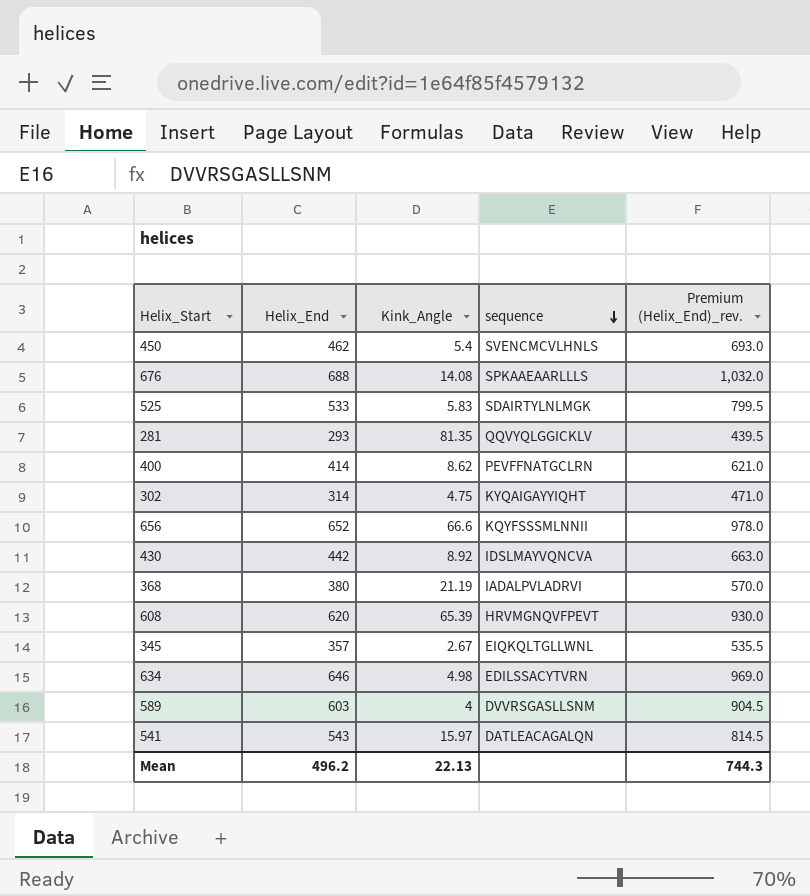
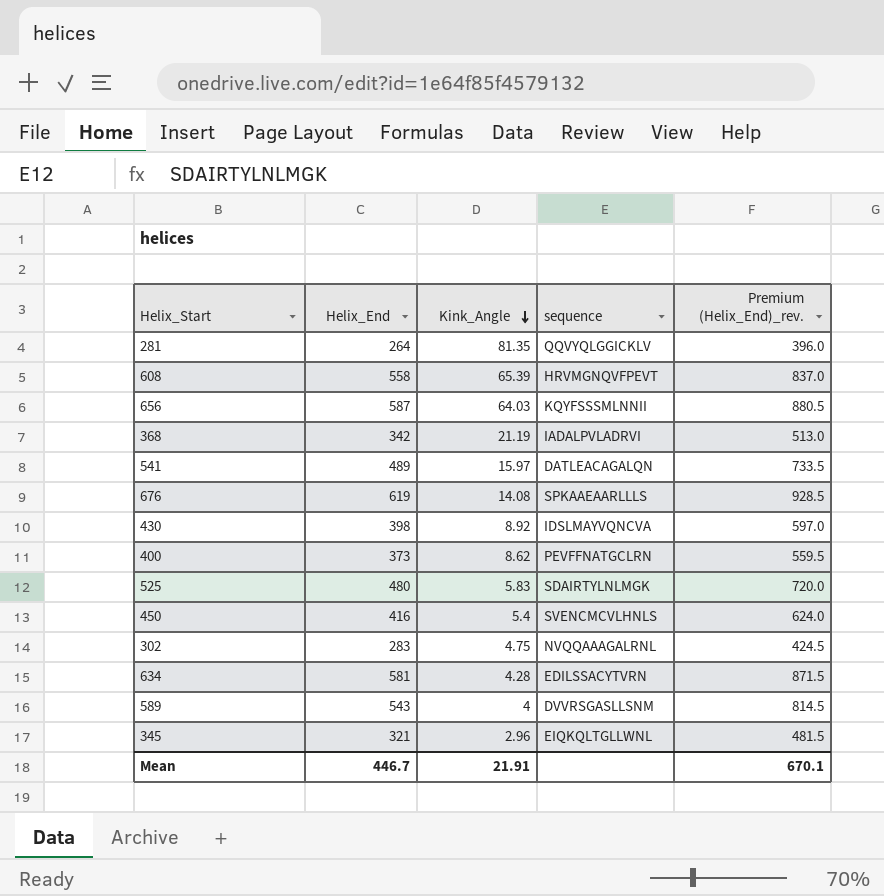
row order: sequence descending -> Kink_Angle descending
281 | Helix_End: 293 -> 264
281 | Premium (Helix_End)_rev.: 439.5 -> 396.0
608 | Helix_End: 620 -> 558
608 | Premium (Helix_End)_rev.: 930.0 -> 837.0
656 | Helix_End: 652 -> 587
656 | Kink_Angle: 66.6 -> 64.03
656 | Premium (Helix_End)_rev.: 978.0 -> 880.5
368 | Helix_End: 380 -> 342
368 | Premium (Helix_End)_rev.: 570.0 -> 513.0
541 | Helix_End: 543 -> 489
541 | Premium (Helix_End)_rev.: 814.5 -> 733.5
676 | Helix_End: 688 -> 619
676 | Premium (Helix_End)_rev.: 1,032.0 -> 928.5
430 | Helix_End: 442 -> 398
430 | Premium (Helix_End)_rev.: 663.0 -> 597.0
400 | Helix_End: 414 -> 373
400 | Premium (Helix_End)_rev.: 621.0 -> 559.5
525 | Helix_End: 533 -> 480
525 | Premium (Helix_End)_rev.: 799.5 -> 720.0
450 | Helix_End: 462 -> 416
450 | Premium (Helix_End)_rev.: 693.0 -> 624.0
302 | Helix_End: 314 -> 283
302 | sequence: KYQAIGAYYIQHT -> NVQQAAAGALRNL
302 | Premium (Helix_End)_rev.: 471.0 -> 424.5
634 | Helix_End: 646 -> 581
634 | Kink_Angle: 4.98 -> 4.28
634 | Premium (Helix_End)_rev.: 969.0 -> 871.5
589 | Helix_End: 603 -> 543
589 | Premium (Helix_End)_rev.: 904.5 -> 814.5
345 | Helix_End: 357 -> 321
345 | Kink_Angle: 2.67 -> 2.96
345 | Premium (Helix_End)_rev.: 535.5 -> 481.5
Mean | Helix_End: 496.2 -> 446.7
Mean | Kink_Angle: 22.13 -> 21.91
Mean | Premium (Helix_End)_rev.: 744.3 -> 670.1

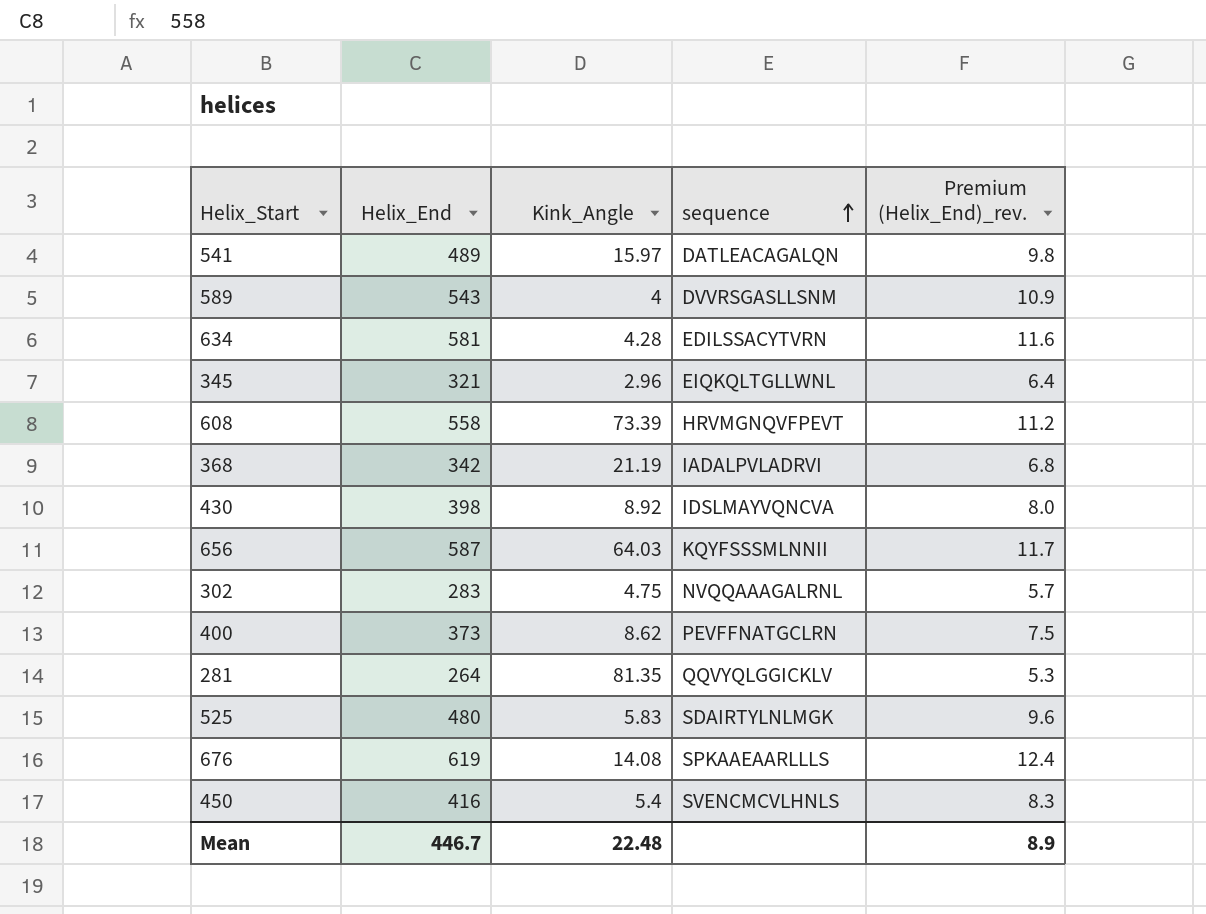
row order: Kink_Angle descending -> sequence ascending
column Premium (Helix_End)_rev. | formula: [Helix_End] * 1.5 -> [Helix_End] * 0.02
608 | Kink_Angle: 65.39 -> 73.39
Mean | Kink_Angle: 21.91 -> 22.48
Mean | Premium (Helix_End)_rev.: 670.1 -> 8.9

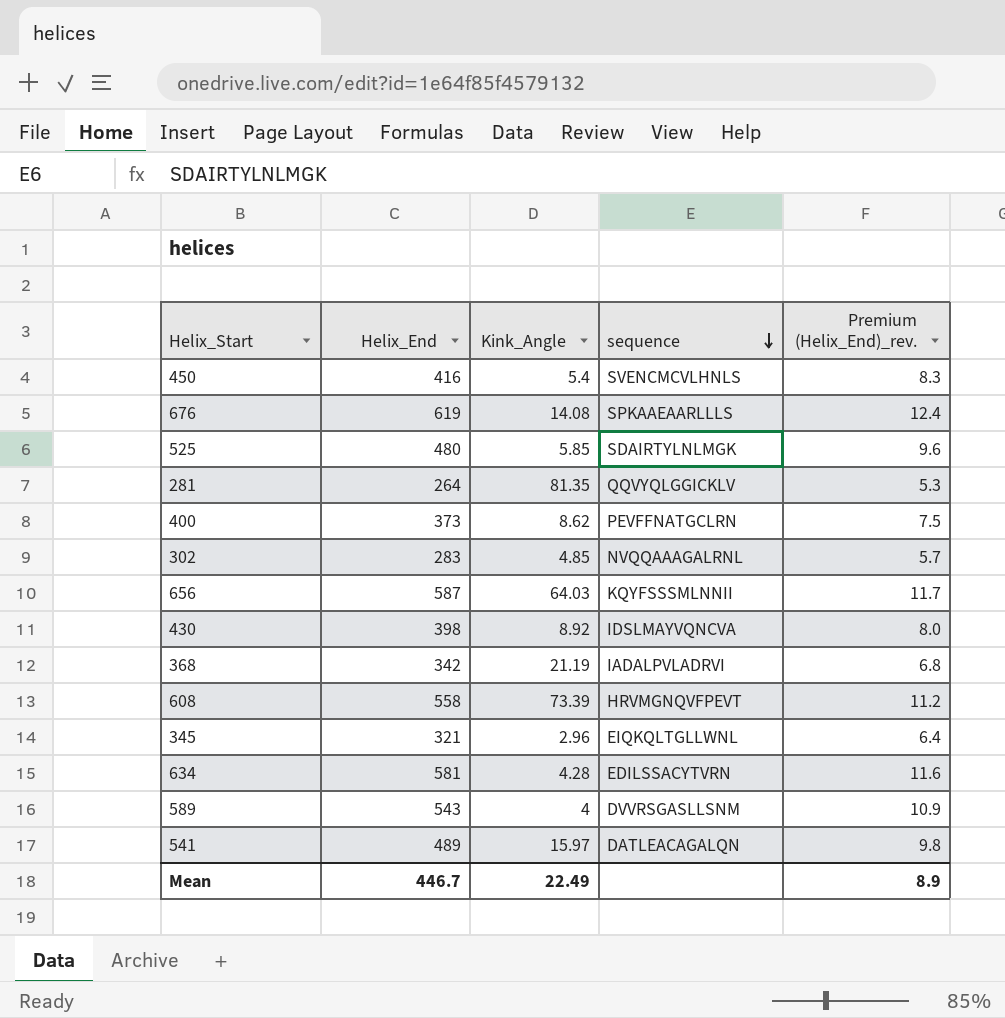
row order: sequence ascending -> sequence descending
525 | Kink_Angle: 5.83 -> 5.85
302 | Kink_Angle: 4.75 -> 4.85
Mean | Kink_Angle: 22.48 -> 22.49

